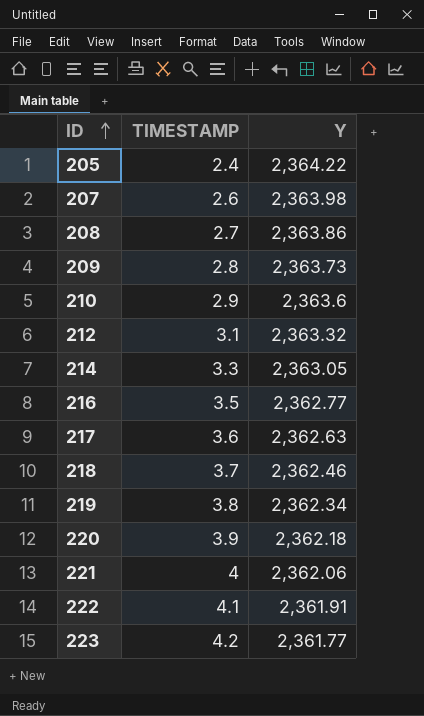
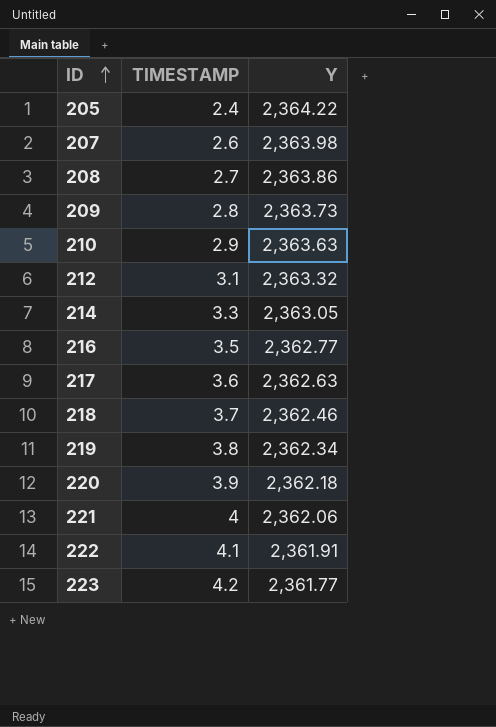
210 | Y: 2,363.6 -> 2,363.63

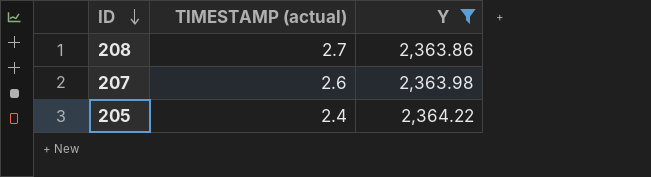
filter: none -> Y >= 2,363.86
row order: ID ascending -> ID descending
column name: TIMESTAMP -> TIMESTAMP (actual)

